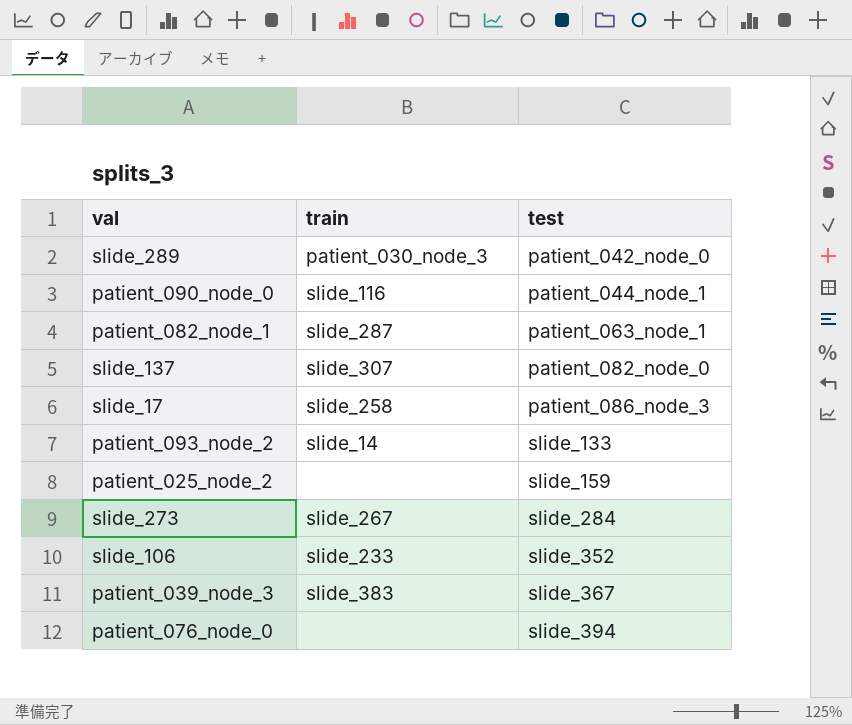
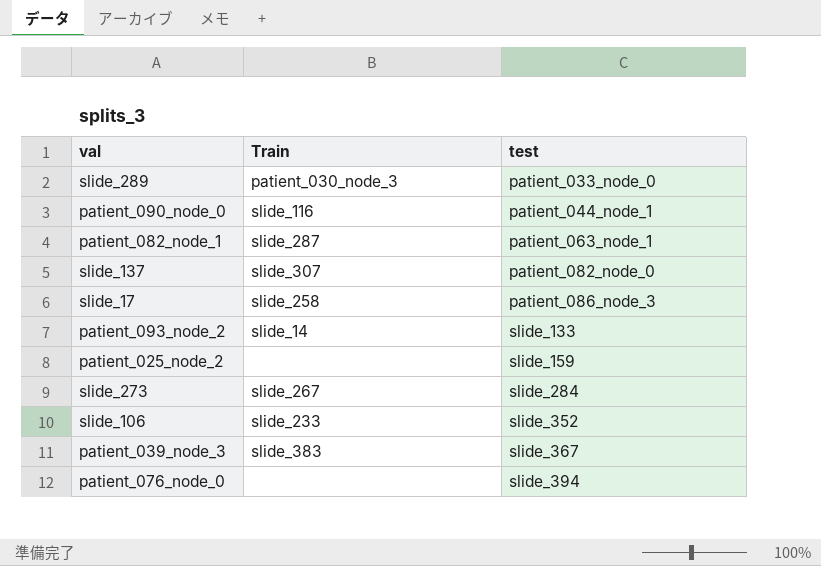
column name: train -> Train
slide_289 | test: patient_042_node_0 -> patient_033_node_0

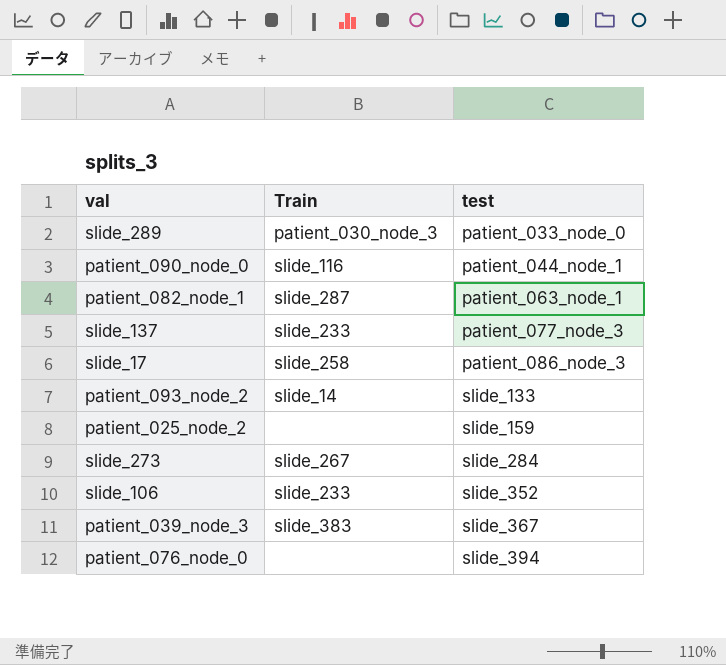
slide_137 | Train: slide_307 -> slide_233
slide_137 | test: patient_082_node_0 -> patient_077_node_3

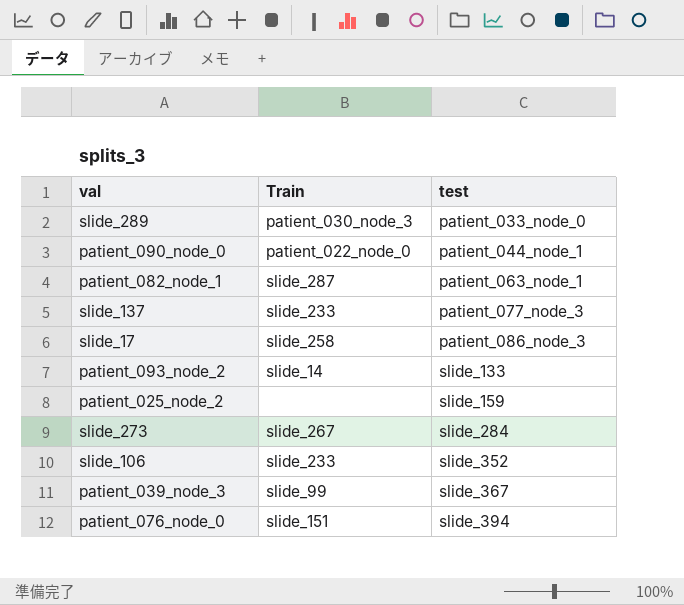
patient_090_node_0 | Train: slide_116 -> patient_022_node_0
patient_039_node_3 | Train: slide_383 -> slide_99
patient_076_node_0 | Train: none -> slide_151

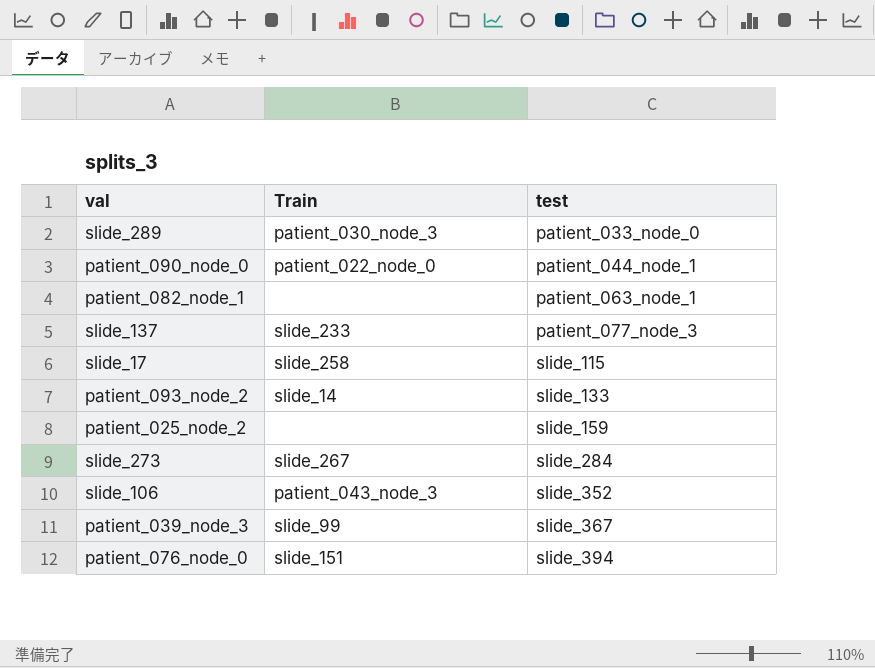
patient_082_node_1 | Train: slide_287 -> none
slide_17 | test: patient_086_node_3 -> slide_115
slide_106 | Train: slide_233 -> patient_043_node_3

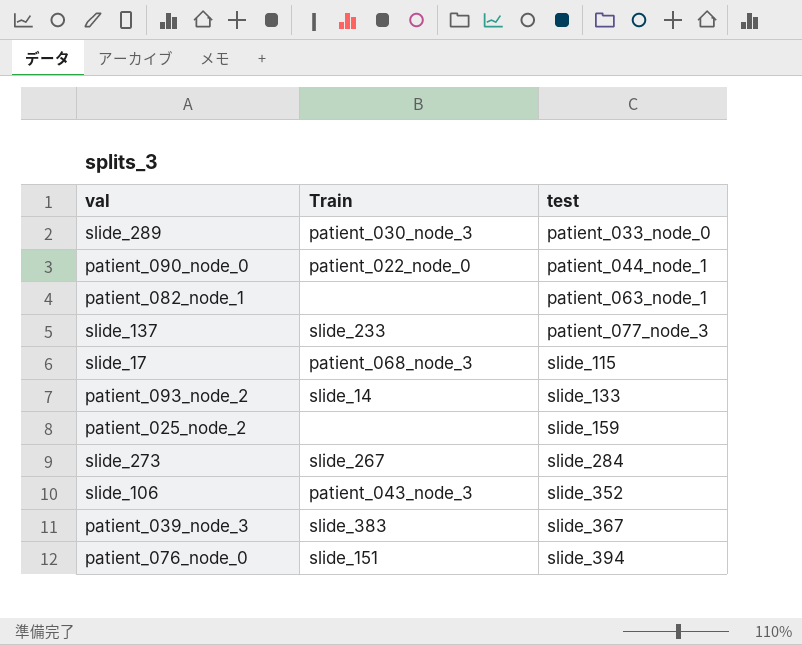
slide_17 | Train: slide_258 -> patient_068_node_3
patient_039_node_3 | Train: slide_99 -> slide_383

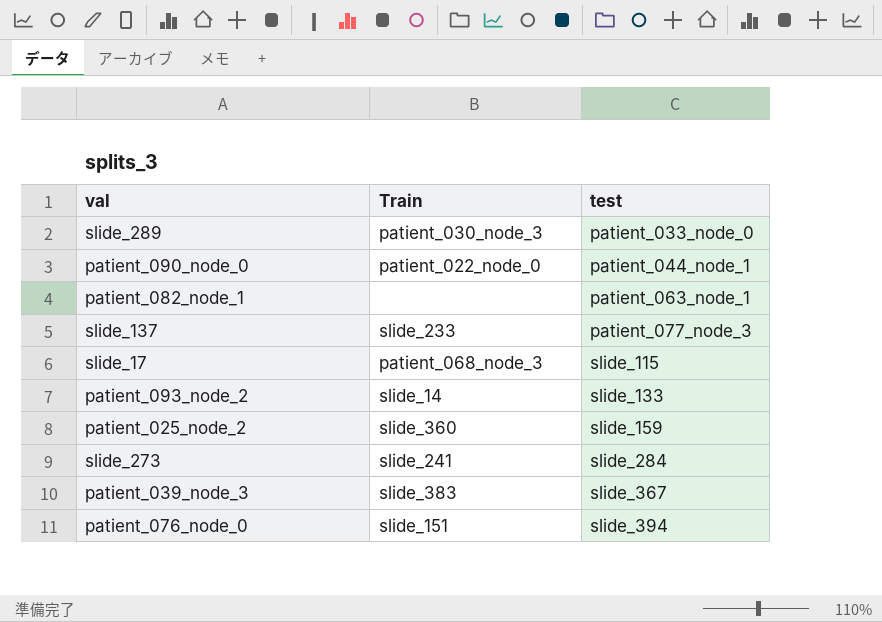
row slide_106: patient_043_node_3 | slide_352 -> none
patient_025_node_2 | Train: none -> slide_360
slide_273 | Train: slide_267 -> slide_241

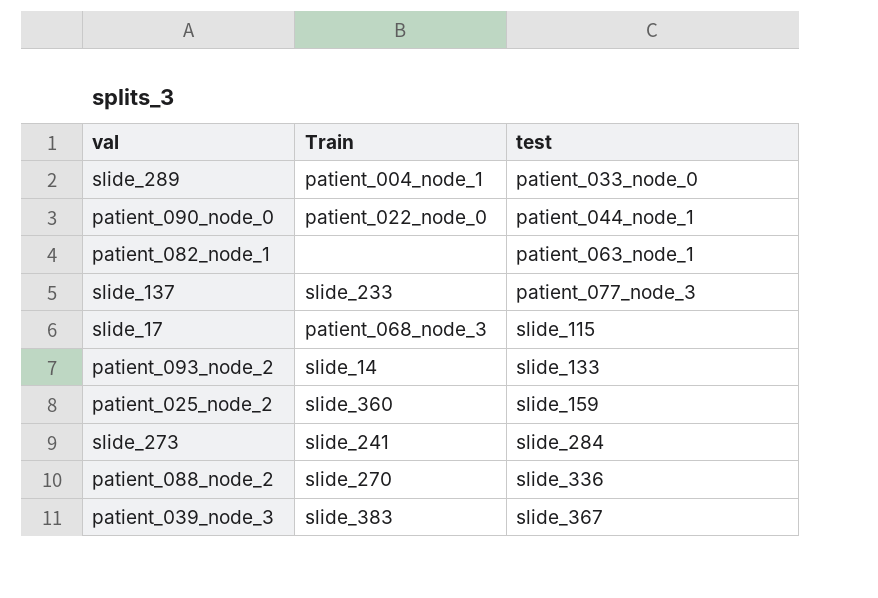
row patient_076_node_0: slide_151 | slide_394 -> none
slide_289 | Train: patient_030_node_3 -> patient_004_node_1
row patient_088_node_2: none -> slide_270 | slide_336

